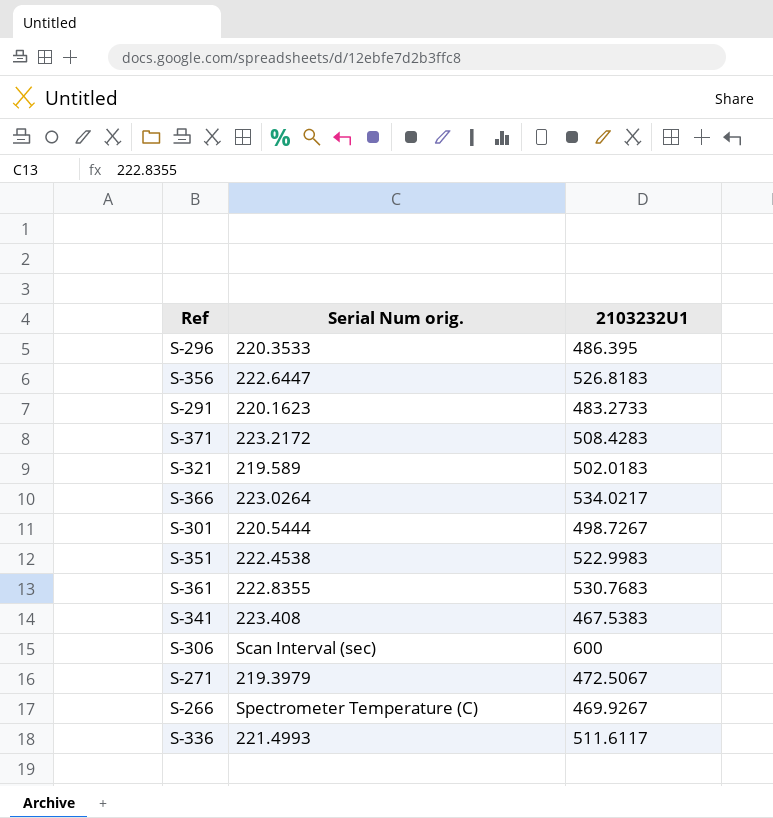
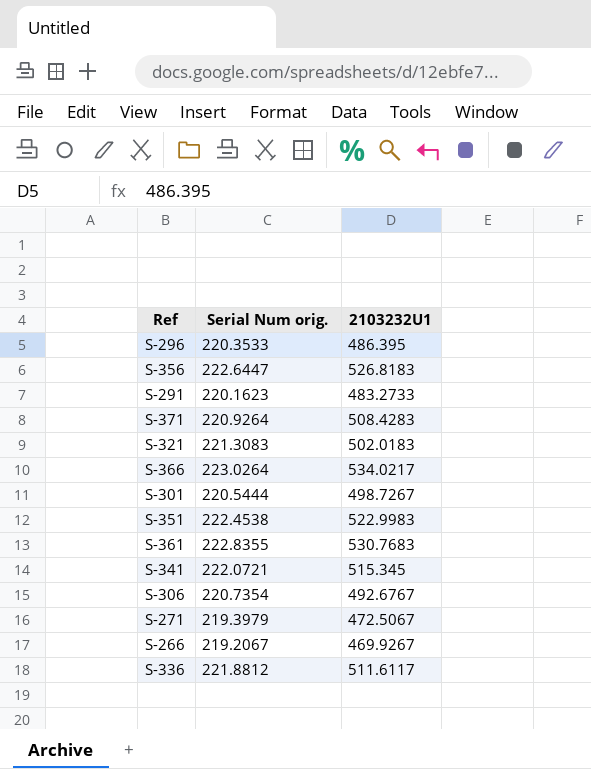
S-371 | Serial Num orig.: 223.2172 -> 220.9264
S-321 | Serial Num orig.: 219.589 -> 221.3083
S-341 | Serial Num orig.: 223.408 -> 222.0721
S-341 | 2103232U1: 467.5383 -> 515.345
S-306 | Serial Num orig.: Scan Interval (sec) -> 220.7354
S-306 | 2103232U1: 600 -> 492.6767
S-266 | Serial Num orig.: Spectrometer Temperature (C) -> 219.2067
S-336 | Serial Num orig.: 221.4993 -> 221.8812

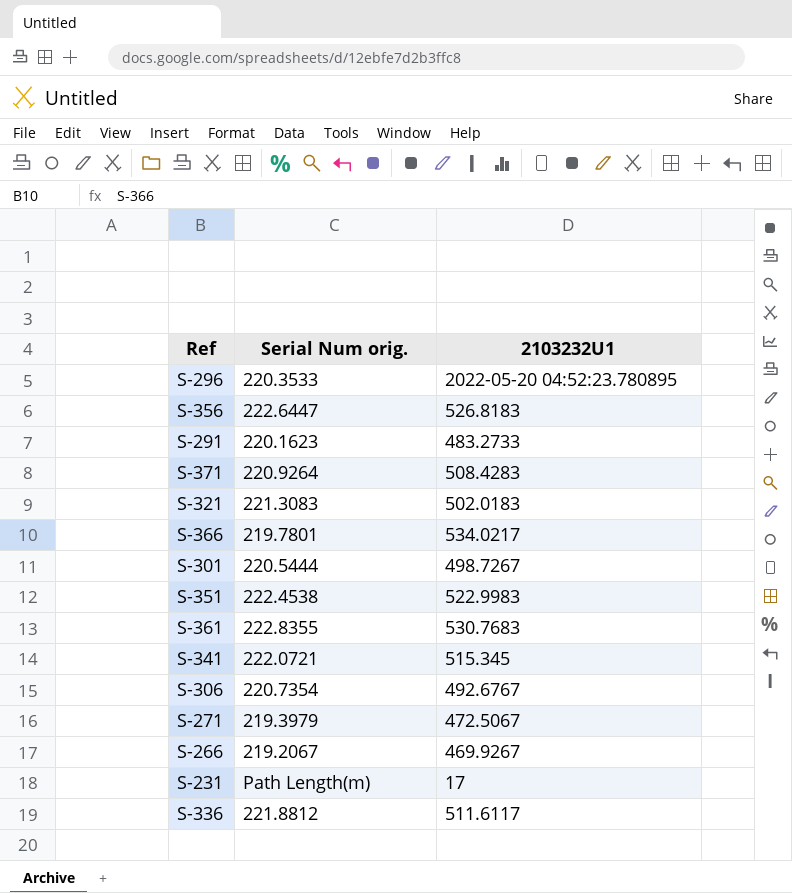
S-296 | 2103232U1: 486.395 -> 2022-05-20 04:52:23.780895
S-366 | Serial Num orig.: 223.0264 -> 219.7801
row S-231: none -> Path Length(m) | 17

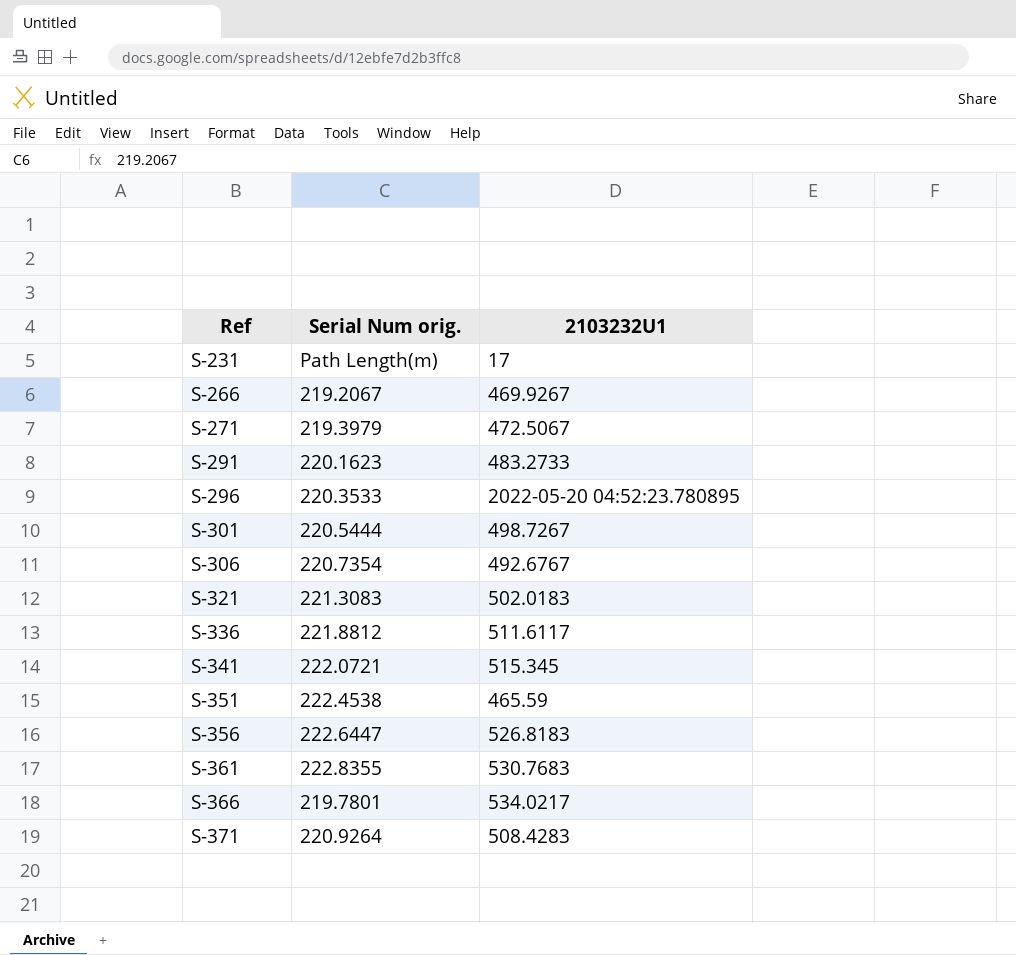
row order: none -> Ref ascending
S-351 | 2103232U1: 522.9983 -> 465.59

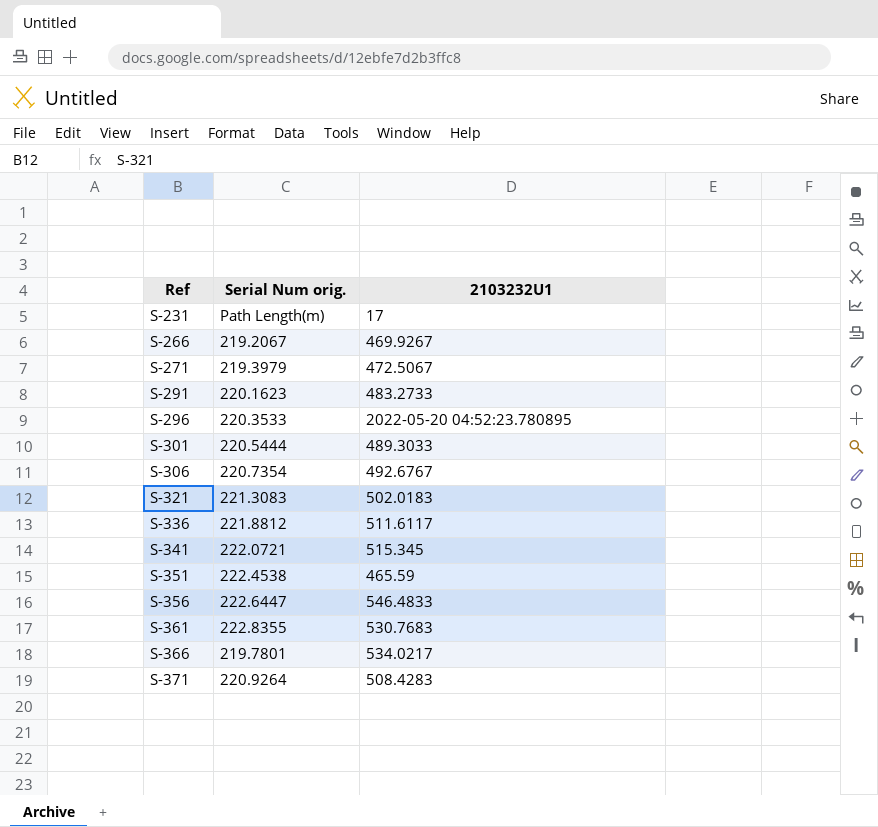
S-301 | 2103232U1: 498.7267 -> 489.3033
S-356 | 2103232U1: 526.8183 -> 546.4833

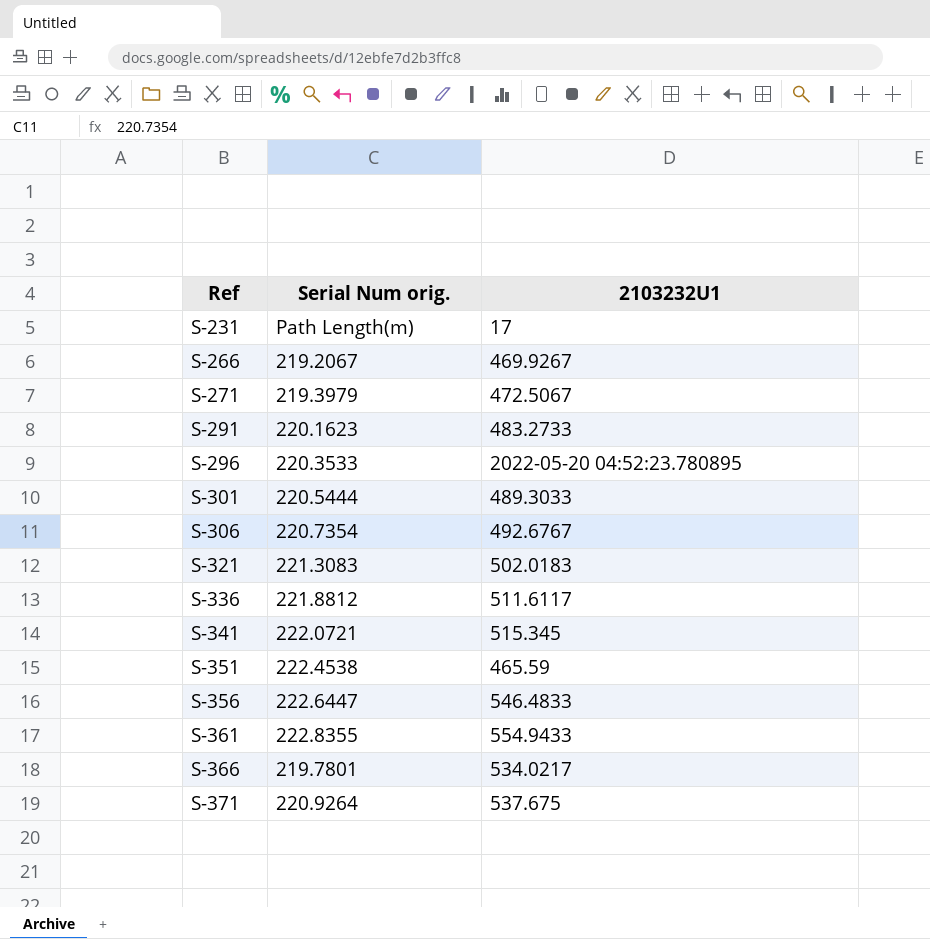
S-361 | 2103232U1: 530.7683 -> 554.9433
S-371 | 2103232U1: 508.4283 -> 537.675

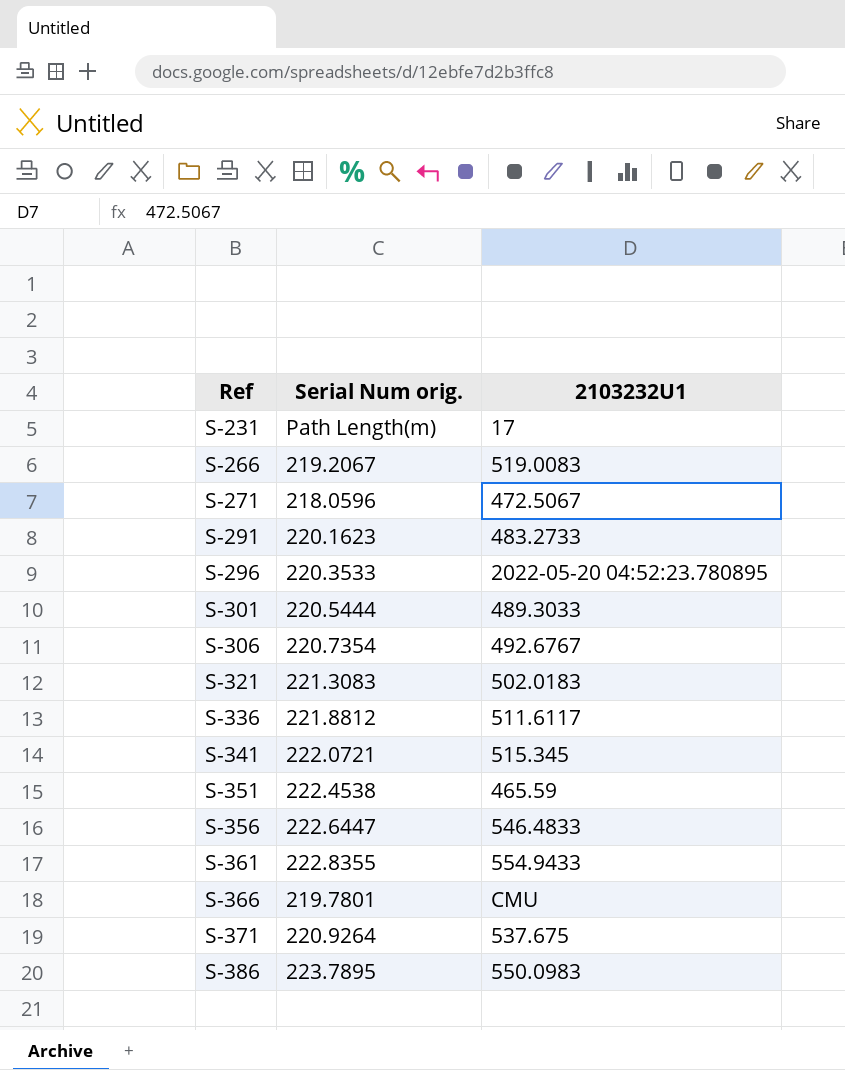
S-266 | 2103232U1: 469.9267 -> 519.0083
S-271 | Serial Num orig.: 219.3979 -> 218.0596
S-366 | 2103232U1: 534.0217 -> CMU
row S-386: none -> 223.7895 | 550.0983

